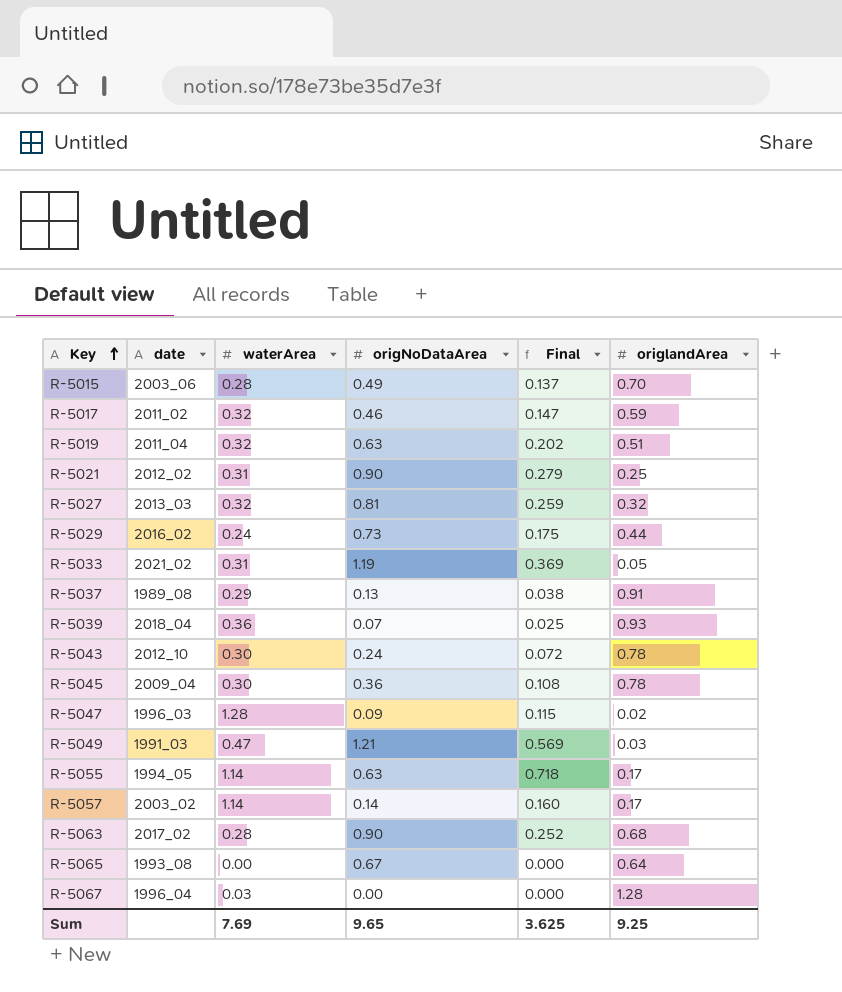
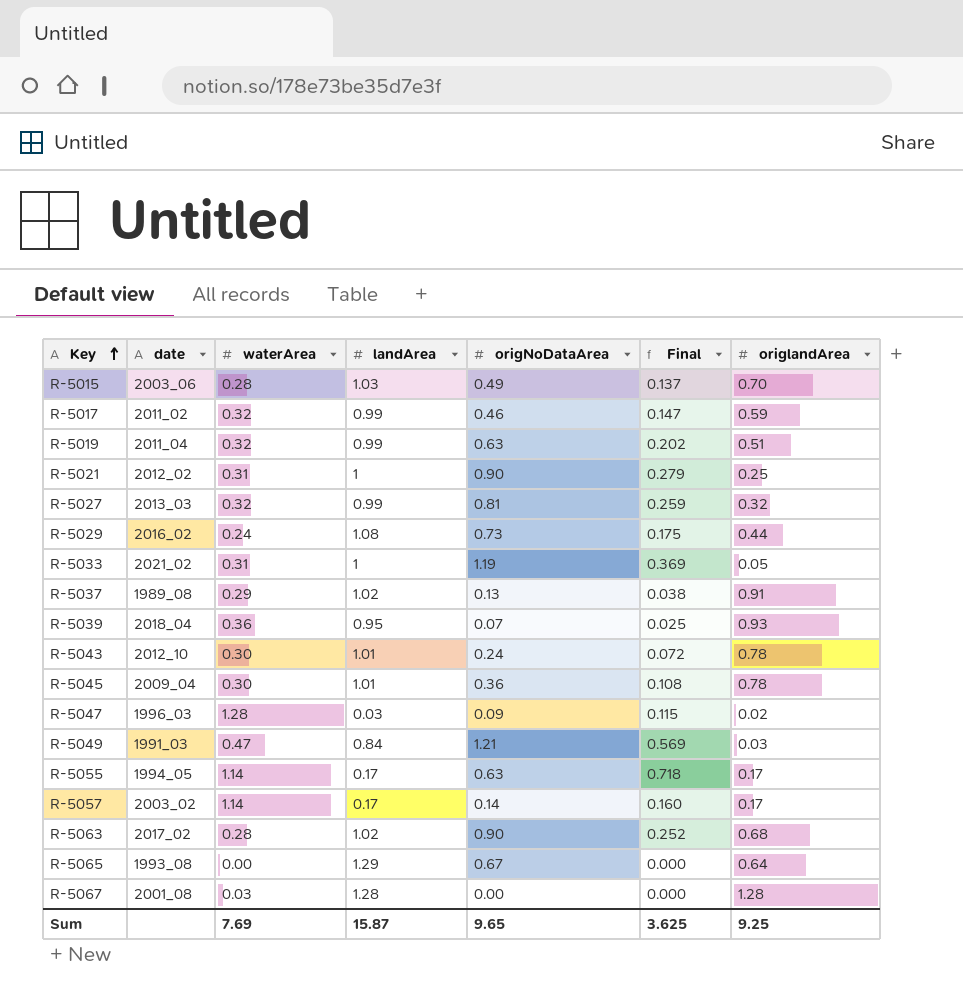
column landArea | position: none -> 4
R-5067 | date: 1996_04 -> 2001_08

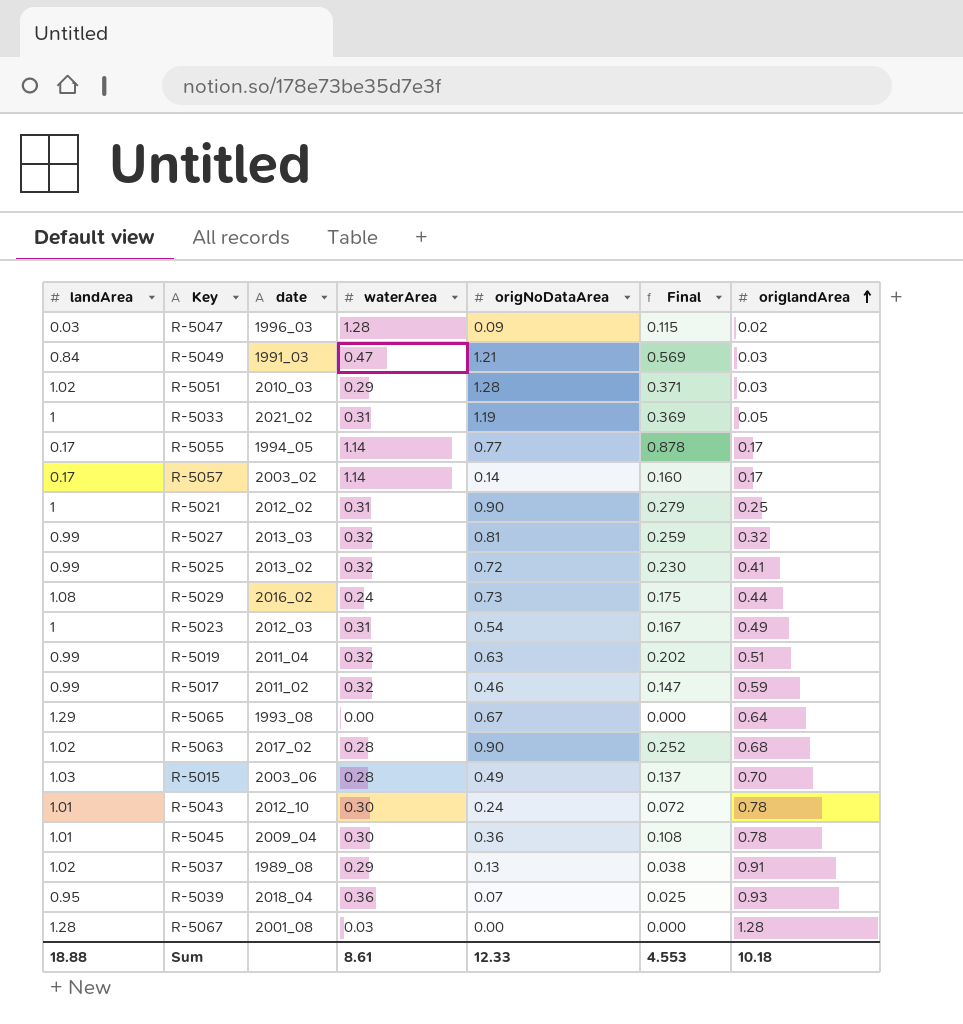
row order: Key ascending -> origlandArea ascending
column landArea | position: 4 -> 1
row R-5051: none -> 1.02 | 2010_03 | 0.29 | 1.28 | 0.371 | 0.03
R-5055 | origNoDataArea: 0.63 -> 0.77
R-5055 | Final: 0.718 -> 0.878
row R-5025: none -> 0.99 | 2013_02 | 0.32 | 0.72 | 0.230 | 0.41
row R-5023: none -> 1 | 2012_03 | 0.31 | 0.54 | 0.167 | 0.49
Sum | landArea: 15.87 -> 18.88
Sum | waterArea: 7.69 -> 8.61
Sum | origNoDataArea: 9.65 -> 12.33
Sum | Final: 3.625 -> 4.553
Sum | origlandArea: 9.25 -> 10.18

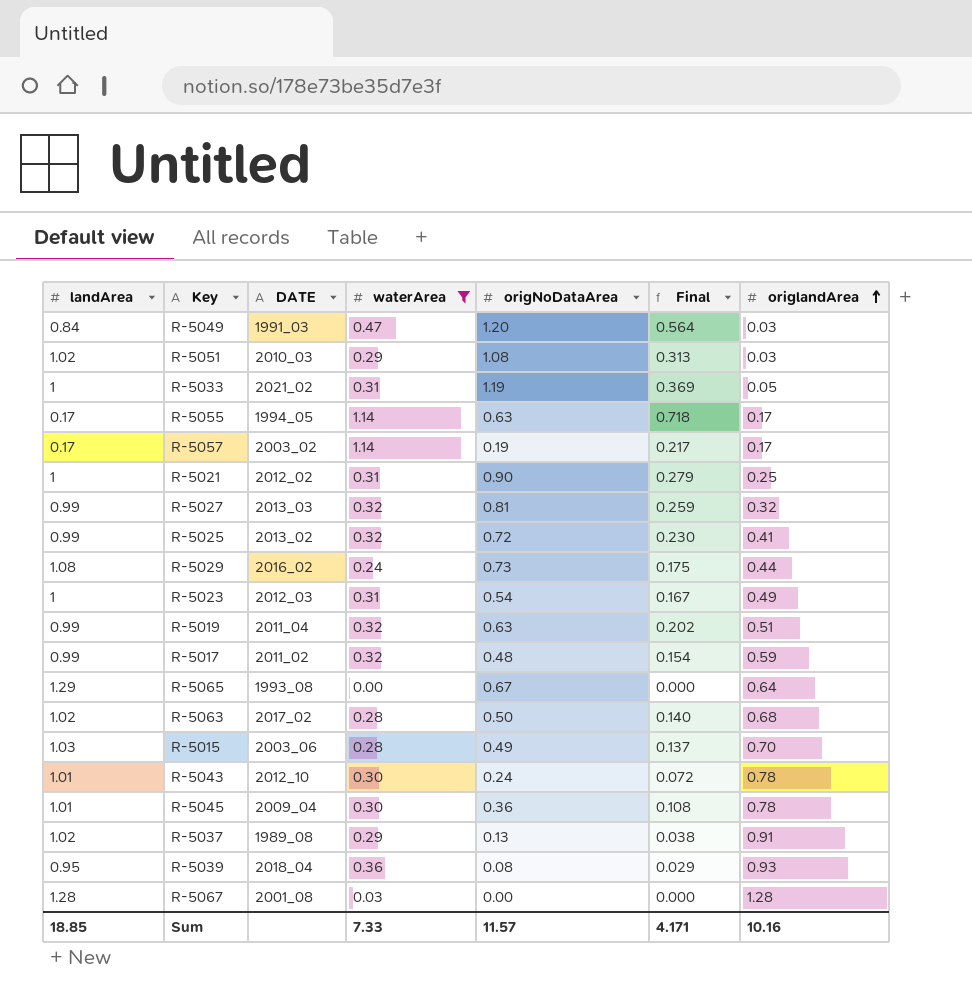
filter: none -> waterArea != 1.28
column name: date -> DATE
R-5049 | origNoDataArea: 1.21 -> 1.20
R-5049 | Final: 0.569 -> 0.564
R-5051 | origNoDataArea: 1.28 -> 1.08
R-5051 | Final: 0.371 -> 0.313
R-5055 | origNoDataArea: 0.77 -> 0.63
R-5055 | Final: 0.878 -> 0.718
R-5057 | origNoDataArea: 0.14 -> 0.19
R-5057 | Final: 0.160 -> 0.217
R-5017 | origNoDataArea: 0.46 -> 0.48
R-5017 | Final: 0.147 -> 0.154
R-5063 | origNoDataArea: 0.90 -> 0.50
R-5063 | Final: 0.252 -> 0.140
R-5039 | origNoDataArea: 0.07 -> 0.08
R-5039 | Final: 0.025 -> 0.029
Sum | landArea: 18.88 -> 18.85
Sum | waterArea: 8.61 -> 7.33
Sum | origNoDataArea: 12.33 -> 11.57
Sum | Final: 4.553 -> 4.171
Sum | origlandArea: 10.18 -> 10.16

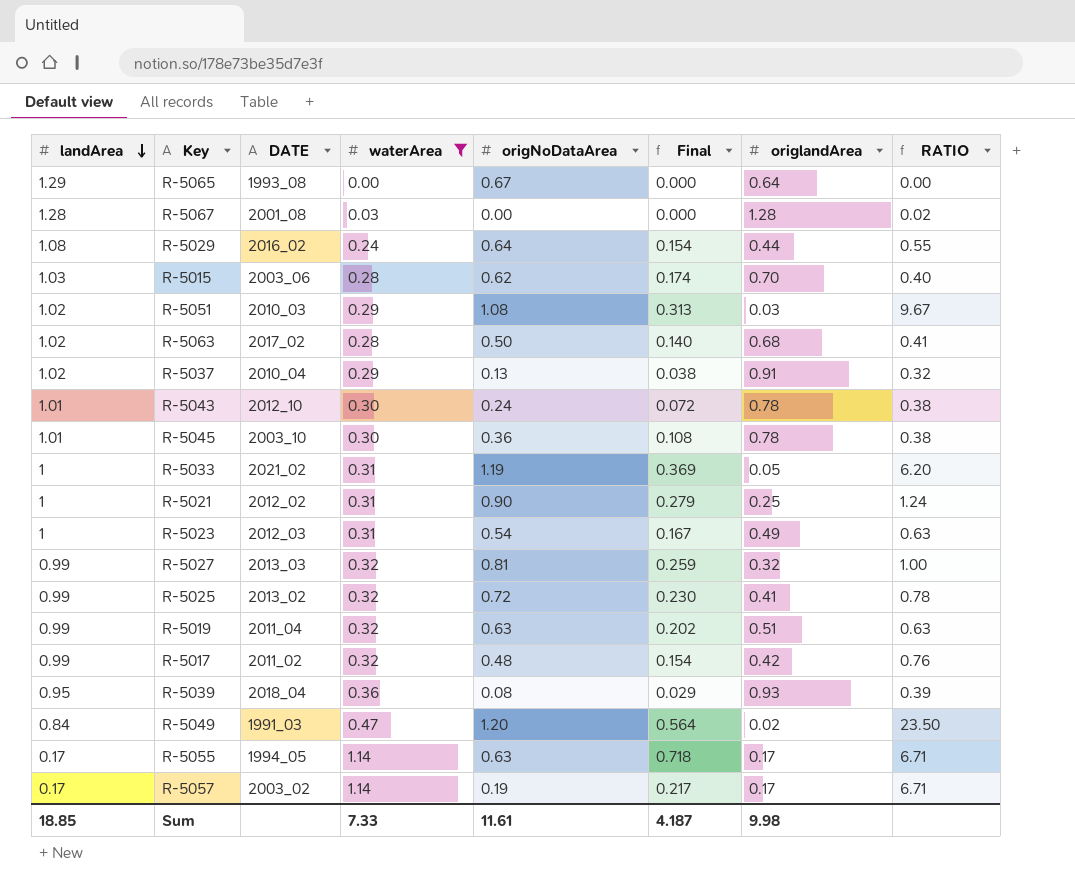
row order: origlandArea ascending -> landArea descending
column RATIO | formula: none -> [waterArea] / [origlandArea]
R-5029 | origNoDataArea: 0.73 -> 0.64
R-5029 | Final: 0.175 -> 0.154
R-5015 | origNoDataArea: 0.49 -> 0.62
R-5015 | Final: 0.137 -> 0.174
R-5037 | DATE: 1989_08 -> 2010_04
R-5045 | DATE: 2009_04 -> 2003_10
R-5017 | origlandArea: 0.59 -> 0.42
R-5049 | origlandArea: 0.03 -> 0.02
Sum | origNoDataArea: 11.57 -> 11.61
Sum | Final: 4.171 -> 4.187
Sum | origlandArea: 10.16 -> 9.98

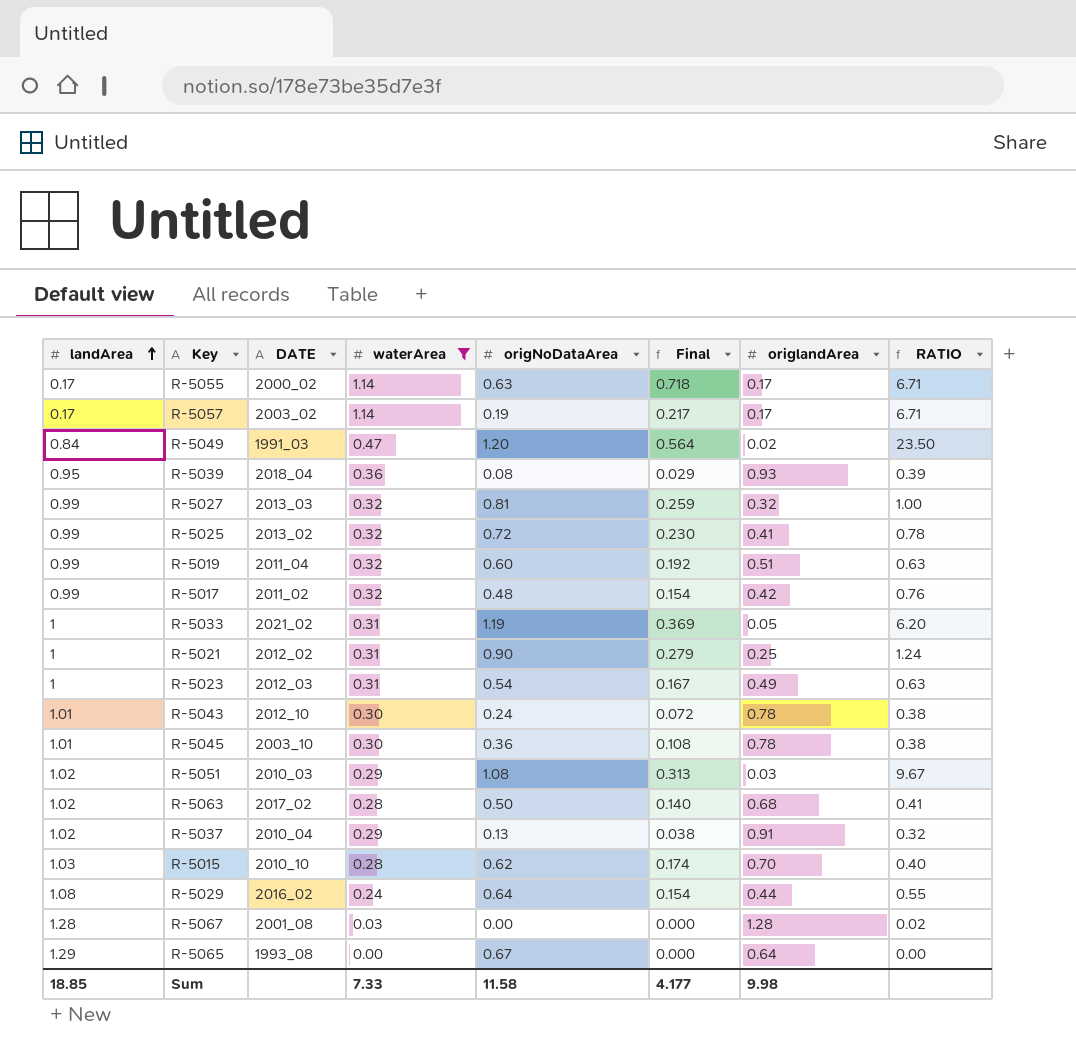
row order: landArea descending -> landArea ascending
R-5055 | DATE: 1994_05 -> 2000_02
R-5019 | origNoDataArea: 0.63 -> 0.60
R-5019 | Final: 0.202 -> 0.192
R-5015 | DATE: 2003_06 -> 2010_10
Sum | origNoDataArea: 11.61 -> 11.58
Sum | Final: 4.187 -> 4.177

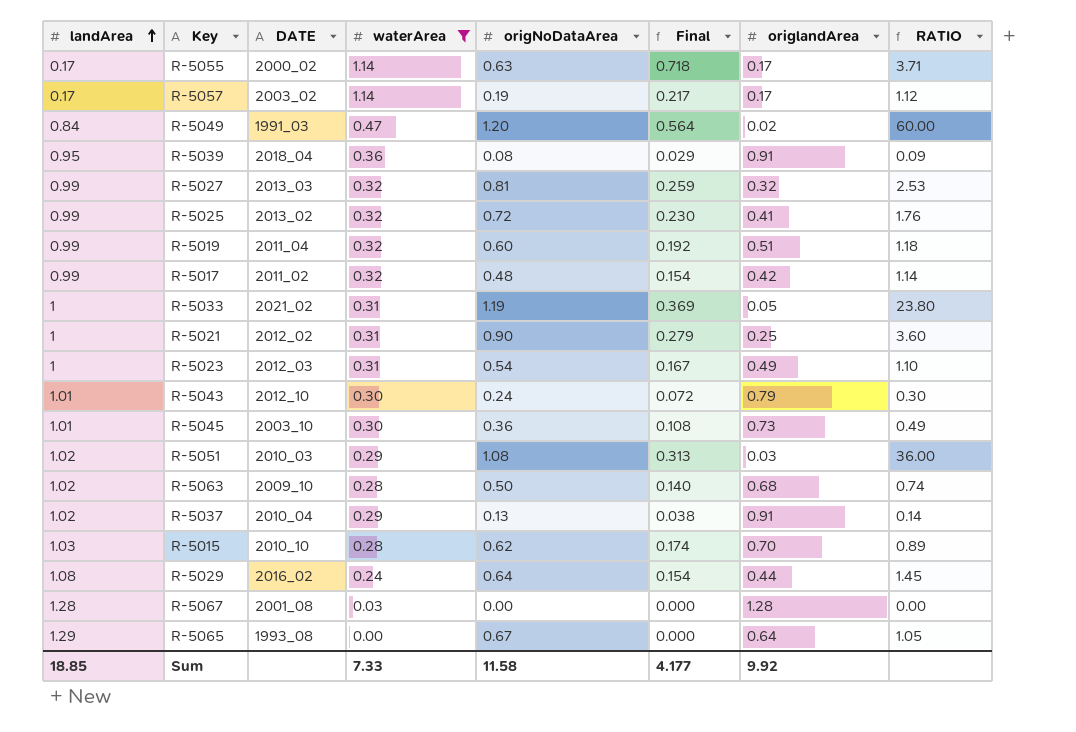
column RATIO | formula: [waterArea] / [origlandArea] -> [origNoDataArea] / [origlandArea]
R-5039 | origlandArea: 0.93 -> 0.91
R-5043 | origlandArea: 0.78 -> 0.79
R-5045 | origlandArea: 0.78 -> 0.73
R-5063 | DATE: 2017_02 -> 2009_10
Sum | origlandArea: 9.98 -> 9.92

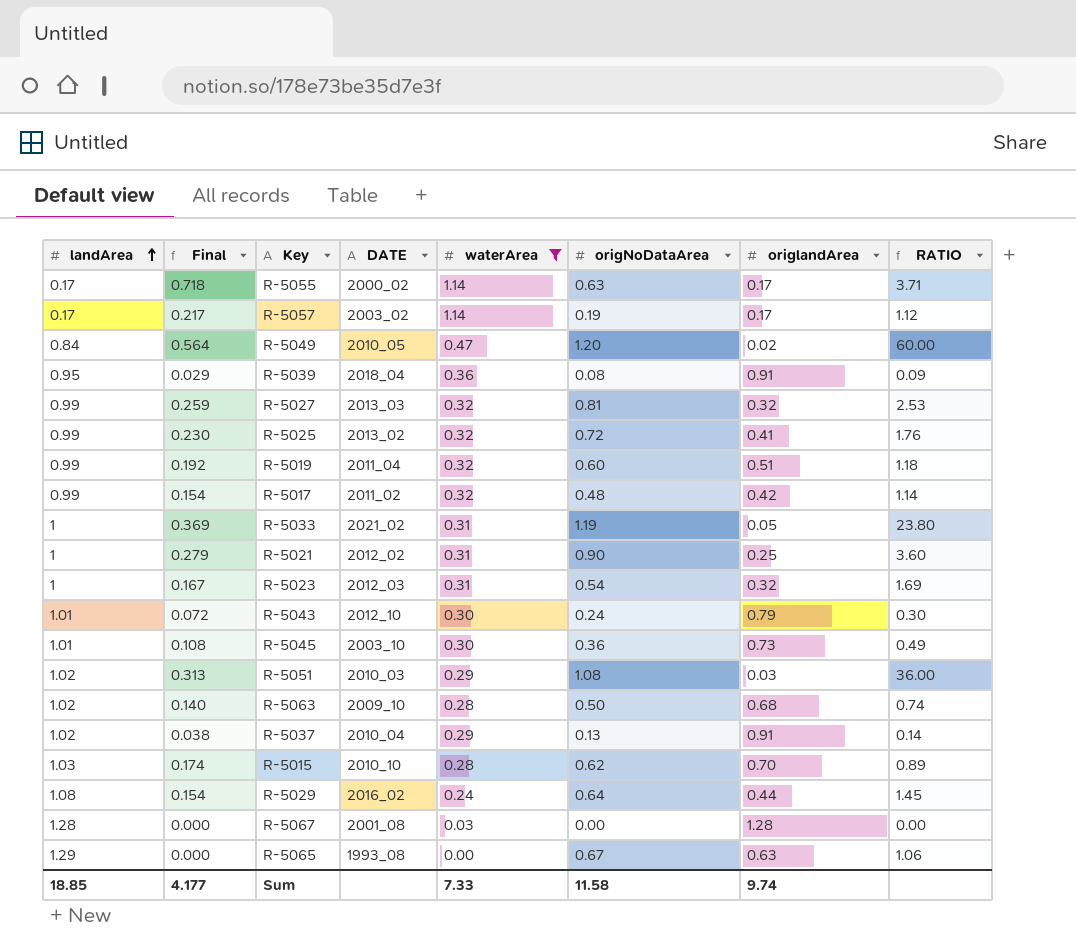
column Final | position: 6 -> 2
R-5049 | DATE: 1991_03 -> 2010_05
R-5023 | origlandArea: 0.49 -> 0.32
R-5023 | RATIO: 1.10 -> 1.69
R-5065 | origlandArea: 0.64 -> 0.63
R-5065 | RATIO: 1.05 -> 1.06
Sum | origlandArea: 9.92 -> 9.74

